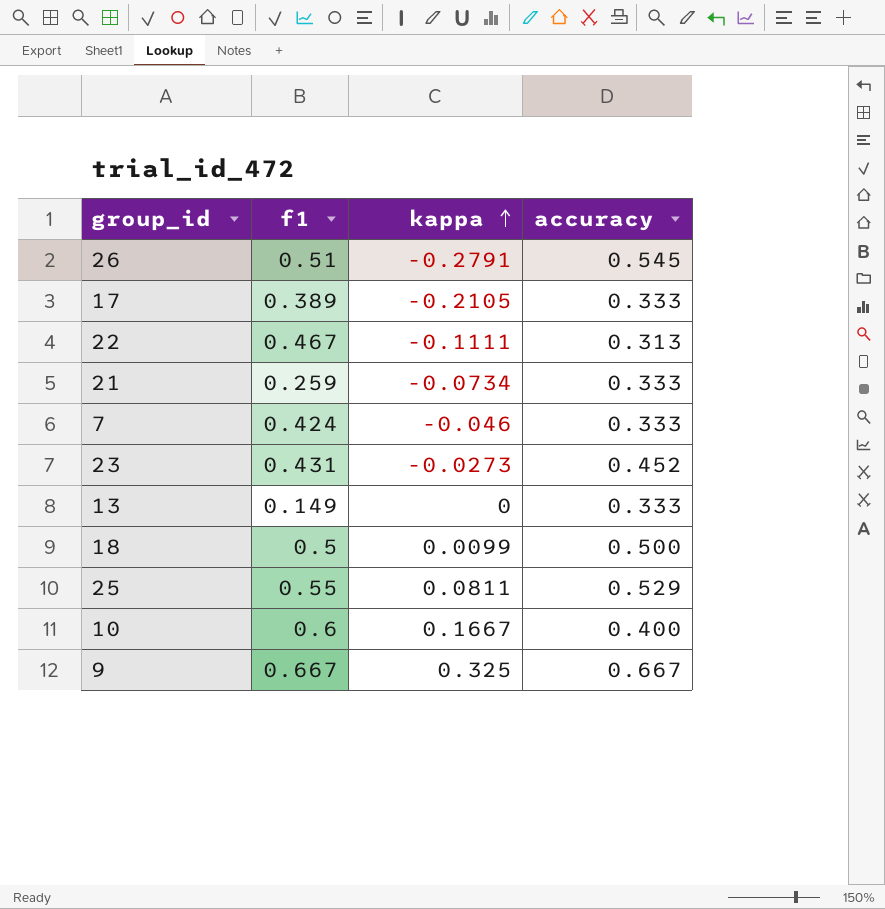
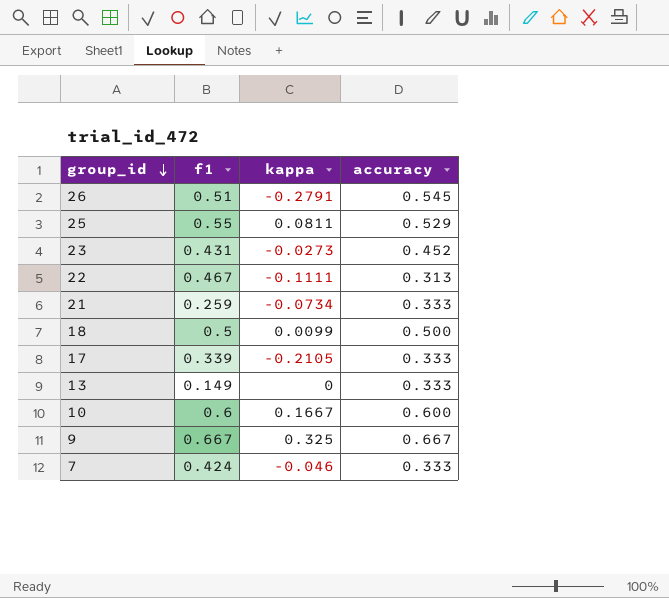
row order: kappa ascending -> group_id descending
17 | f1: 0.389 -> 0.339
10 | accuracy: 0.400 -> 0.600

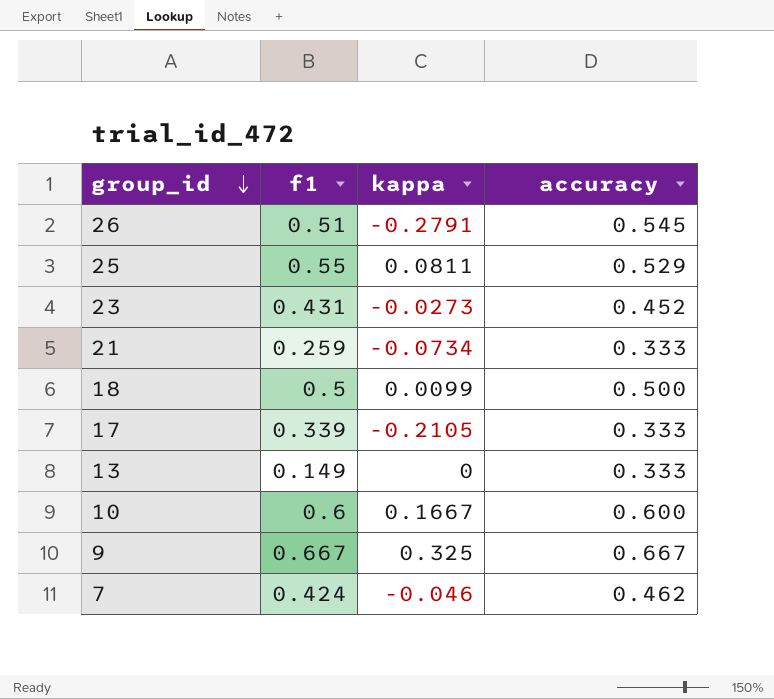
row 22: 0.467 | -0.1111 | 0.313 -> none
7 | accuracy: 0.333 -> 0.462

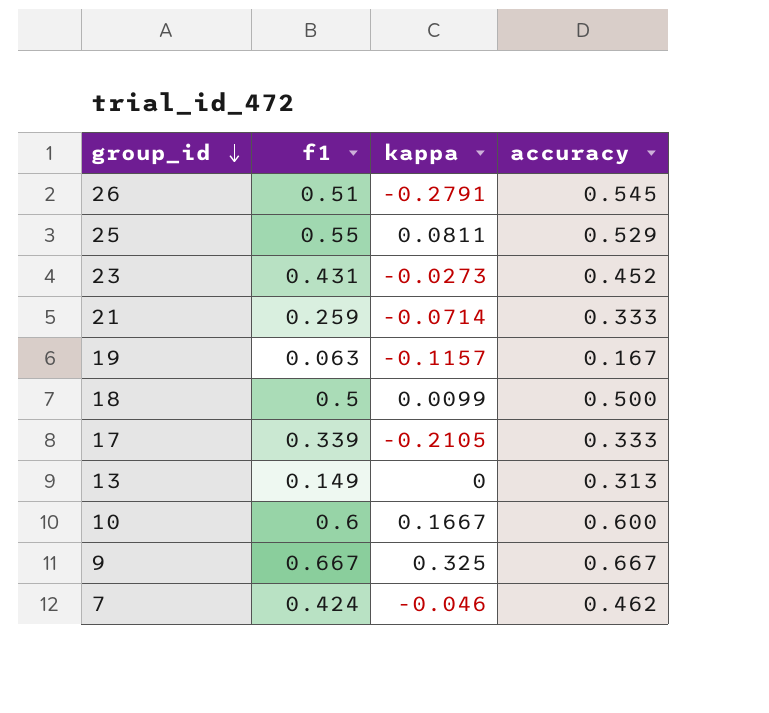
21 | kappa: -0.0734 -> -0.0714
row 19: none -> 0.063 | -0.1157 | 0.167
13 | accuracy: 0.333 -> 0.313

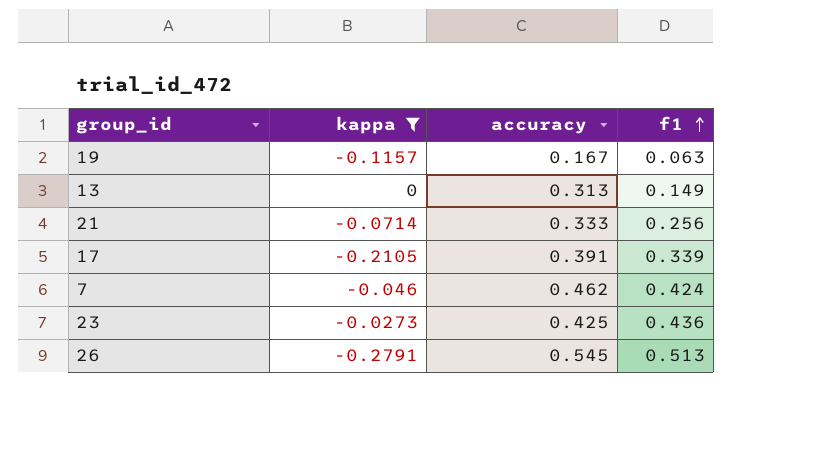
filter: none -> kappa <= 0
row order: group_id descending -> f1 ascending
column f1 | position: 2 -> 4
21 | f1: 0.259 -> 0.256
17 | accuracy: 0.333 -> 0.391
23 | accuracy: 0.452 -> 0.425
23 | f1: 0.431 -> 0.436
26 | f1: 0.51 -> 0.513

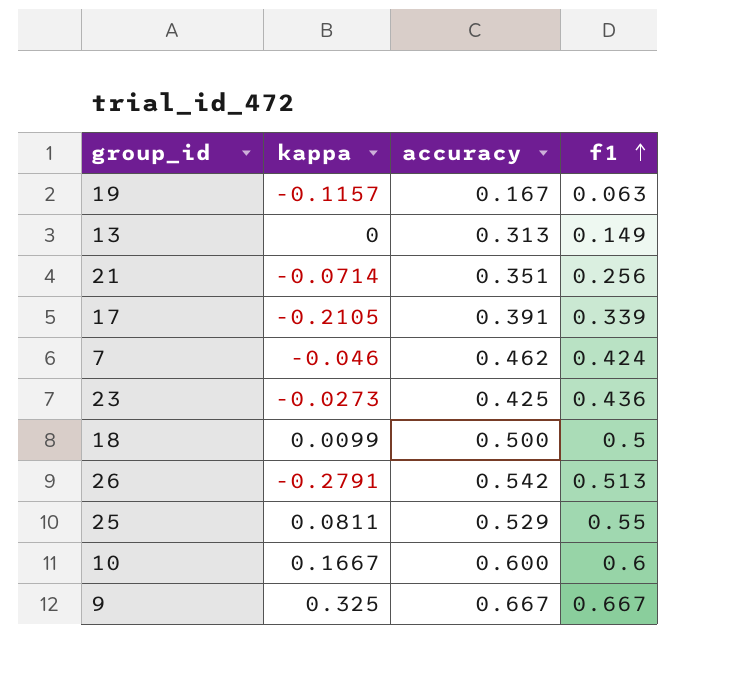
filter: kappa <= 0 -> none
21 | accuracy: 0.333 -> 0.351
26 | accuracy: 0.545 -> 0.542

